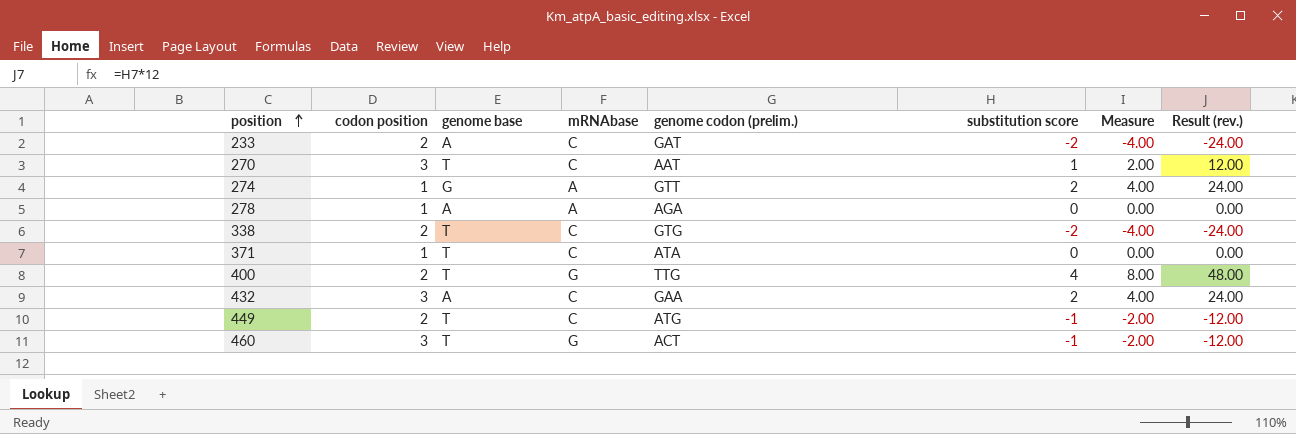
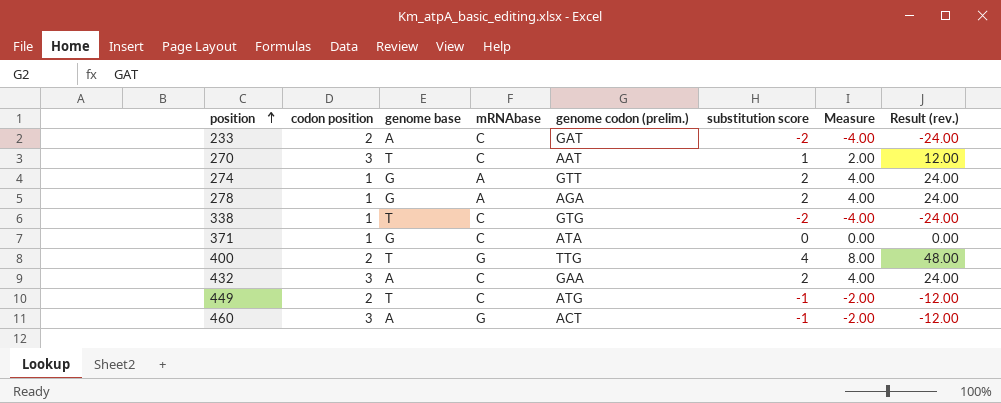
278 | genome base: A -> G
278 | substitution score: 0 -> 2
278 | Measure: 0.00 -> 4.00
278 | Result (rev.): 0.00 -> 24.00
338 | codon position: 2 -> 1
371 | genome base: T -> G
460 | genome base: T -> A

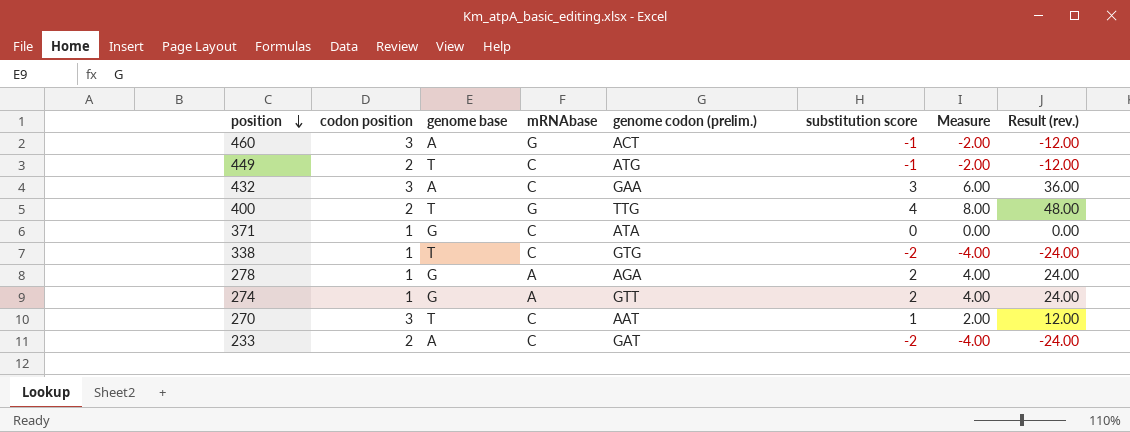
row order: position ascending -> position descending
432 | substitution score: 2 -> 3
432 | Measure: 4.00 -> 6.00
432 | Result (rev.): 24.00 -> 36.00

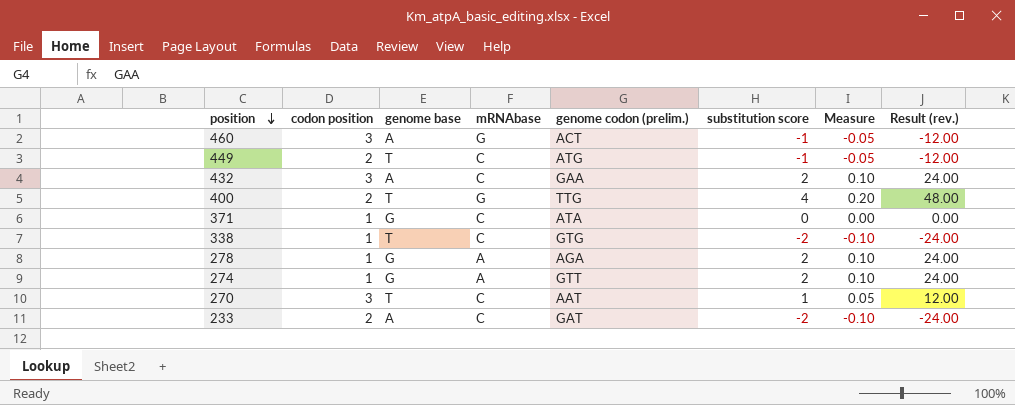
column Measure | formula: [substitution score] * 2 -> [substitution score] * 0.05
432 | substitution score: 3 -> 2
432 | Result (rev.): 36.00 -> 24.00

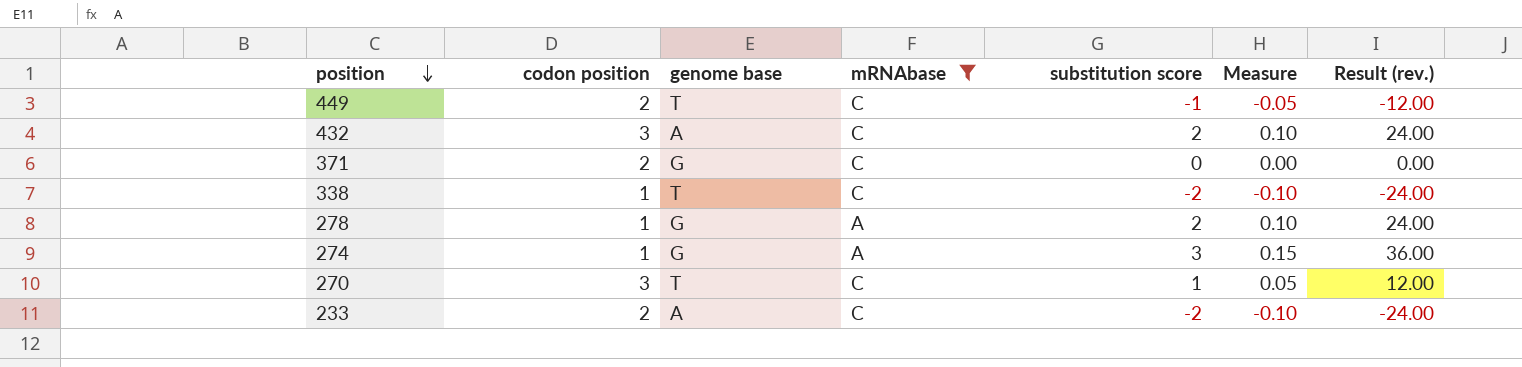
filter: none -> mRNAbase != G
column genome codon (prelim.) | position: 5 -> none
371 | codon position: 1 -> 2
274 | substitution score: 2 -> 3
274 | Measure: 0.10 -> 0.15
274 | Result (rev.): 24.00 -> 36.00

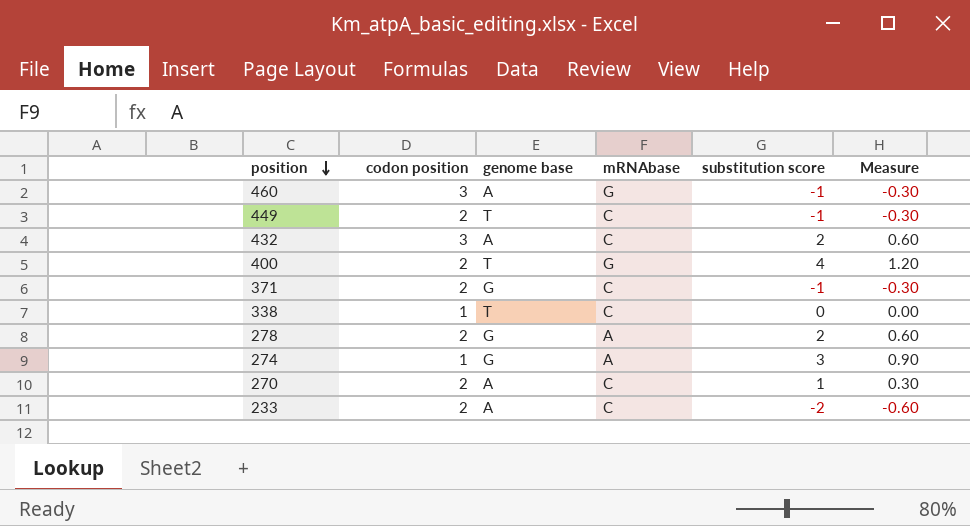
filter: mRNAbase != G -> none
column Result (rev.) | formula: [substitution score] * 12 -> none
column Measure | formula: [substitution score] * 0.05 -> [substitution score] * 0.3
371 | substitution score: 0 -> -1
338 | substitution score: -2 -> 0
278 | codon position: 1 -> 2
270 | codon position: 3 -> 2
270 | genome base: T -> A

